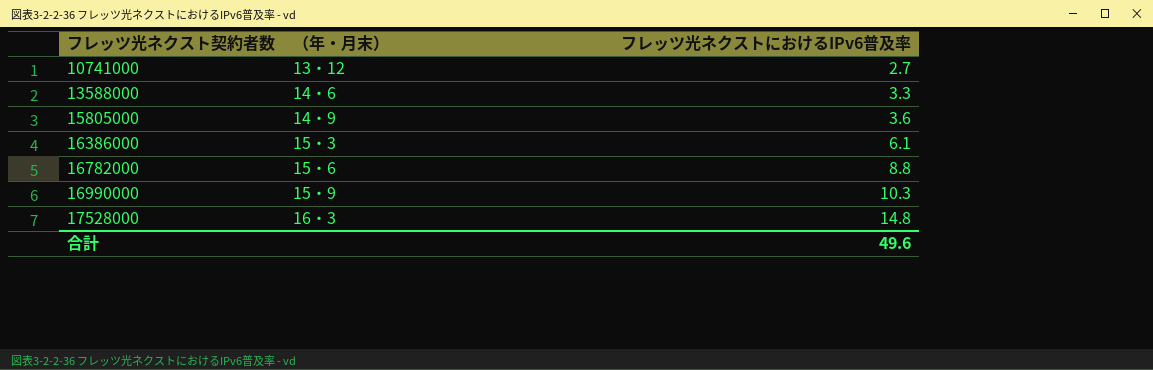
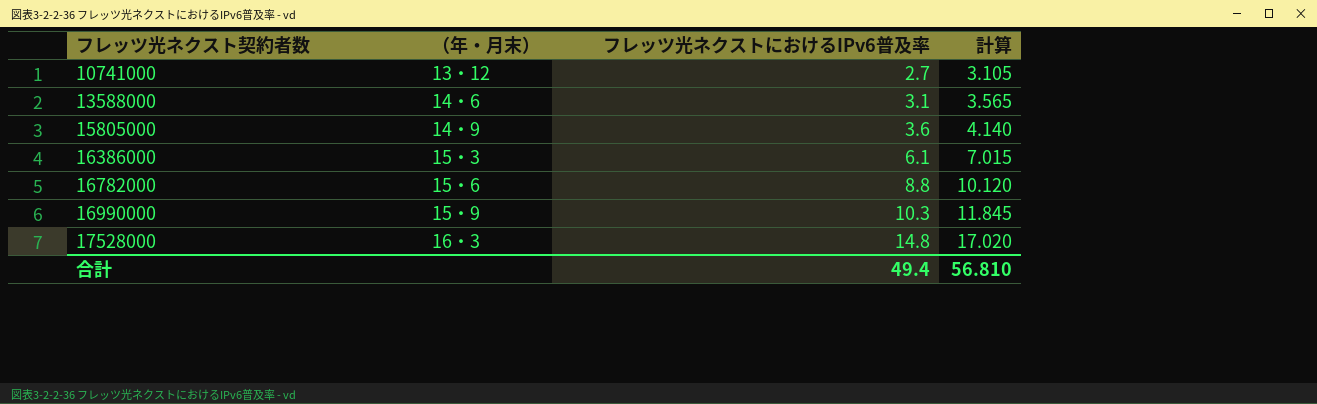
column 計算 | formula: none -> [フレッツ光ネクストにおけるIPv6普及率] * 1.15
13588000 | フレッツ光ネクストにおけるIPv6普及率: 3.3 -> 3.1
合計 | フレッツ光ネクストにおけるIPv6普及率: 49.6 -> 49.4

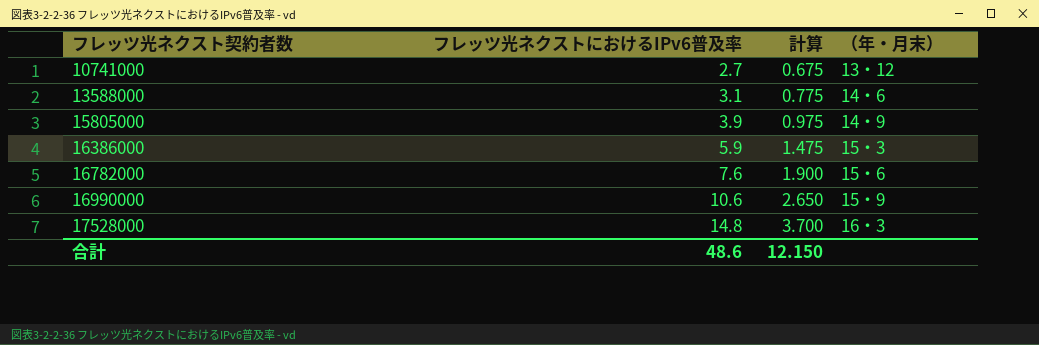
column 計算 | formula: [フレッツ光ネクストにおけるIPv6普及率] * 1.15 -> [フレッツ光ネクストにおけるIPv6普及率] * 0.25
column （年・月末） | position: 2 -> 4
15805000 | フレッツ光ネクストにおけるIPv6普及率: 3.6 -> 3.9
16386000 | フレッツ光ネクストにおけるIPv6普及率: 6.1 -> 5.9
16782000 | フレッツ光ネクストにおけるIPv6普及率: 8.8 -> 7.6
16990000 | フレッツ光ネクストにおけるIPv6普及率: 10.3 -> 10.6
合計 | フレッツ光ネクストにおけるIPv6普及率: 49.4 -> 48.6
合計 | 計算: 56.810 -> 12.150

